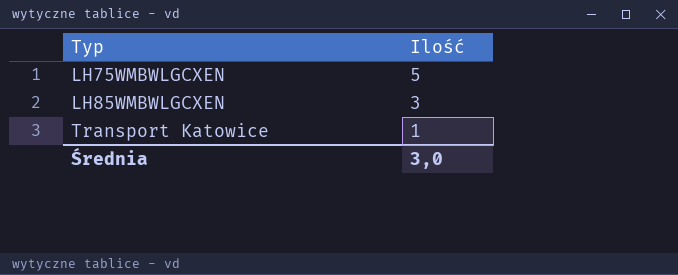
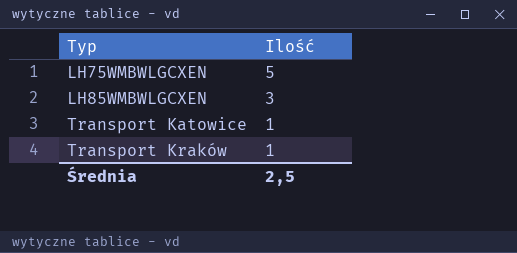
row Transport Kraków: none -> 1
Średnia | Ilość: 3,0 -> 2,5

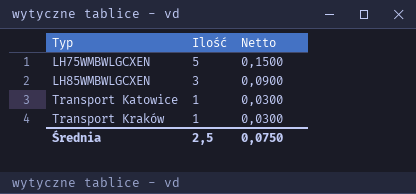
column Netto | formula: none -> [Ilość] * 0,03

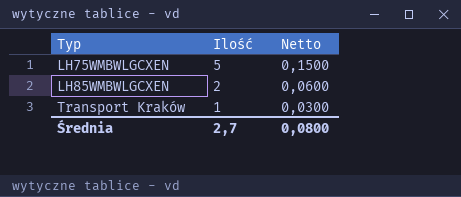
row Transport Katowice: 1 | 0,0300 -> none
LH85WMBWLGCXEN | Ilość: 3 -> 2
LH85WMBWLGCXEN | Netto: 0,0900 -> 0,0600
Średnia | Ilość: 2,5 -> 2,7
Średnia | Netto: 0,0750 -> 0,0800

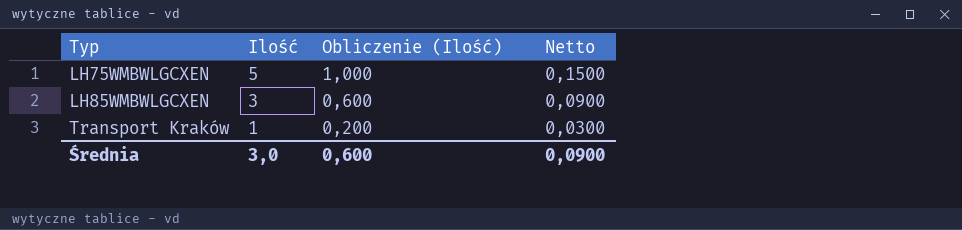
column Obliczenie (Ilość) | formula: none -> [Ilość] * 0,2
LH85WMBWLGCXEN | Ilość: 2 -> 3
LH85WMBWLGCXEN | Netto: 0,0600 -> 0,0900
Średnia | Ilość: 2,7 -> 3,0
Średnia | Netto: 0,0800 -> 0,0900

